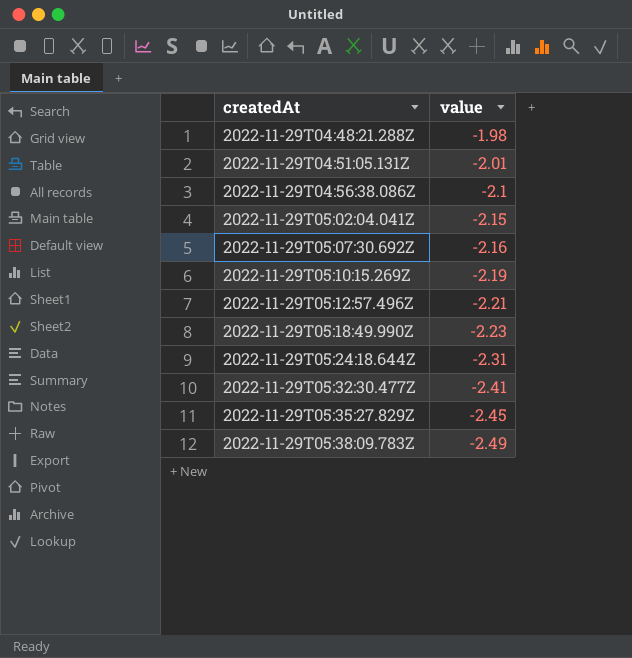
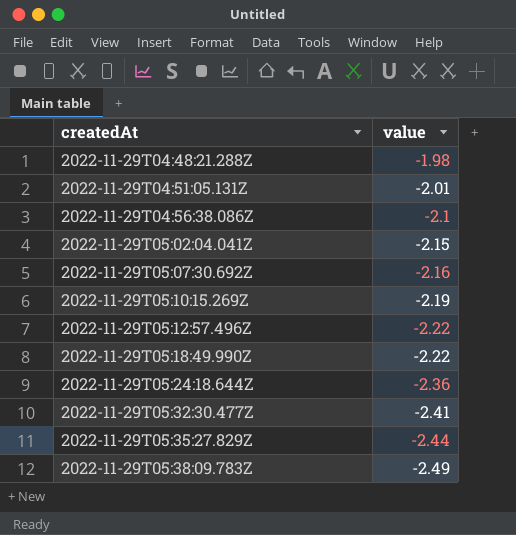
2022-11-29T05:12:57.496Z | value: -2.21 -> -2.22
2022-11-29T05:18:49.990Z | value: -2.23 -> -2.22
2022-11-29T05:24:18.644Z | value: -2.31 -> -2.36
2022-11-29T05:35:27.829Z | value: -2.45 -> -2.44

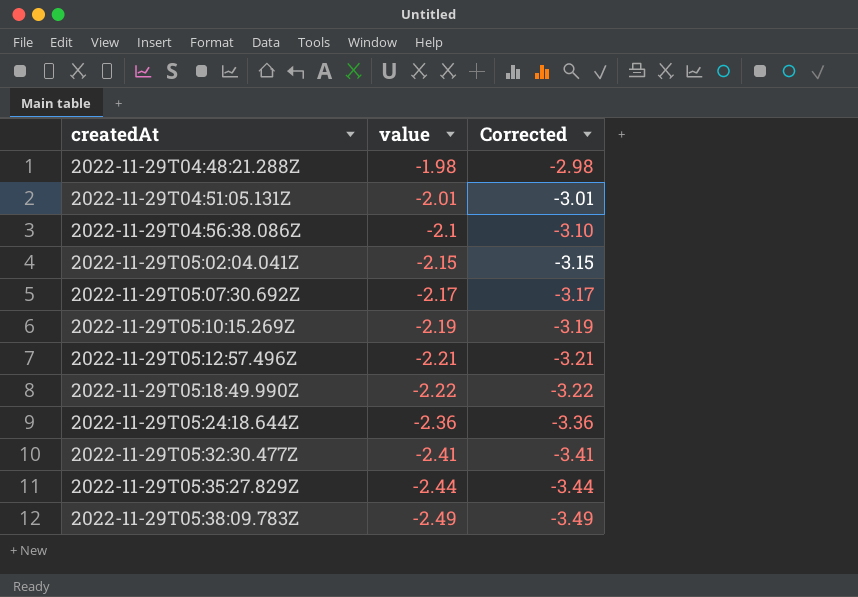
column Corrected | formula: none -> [value] - 1
2022-11-29T05:07:30.692Z | value: -2.16 -> -2.17
2022-11-29T05:12:57.496Z | value: -2.22 -> -2.21

